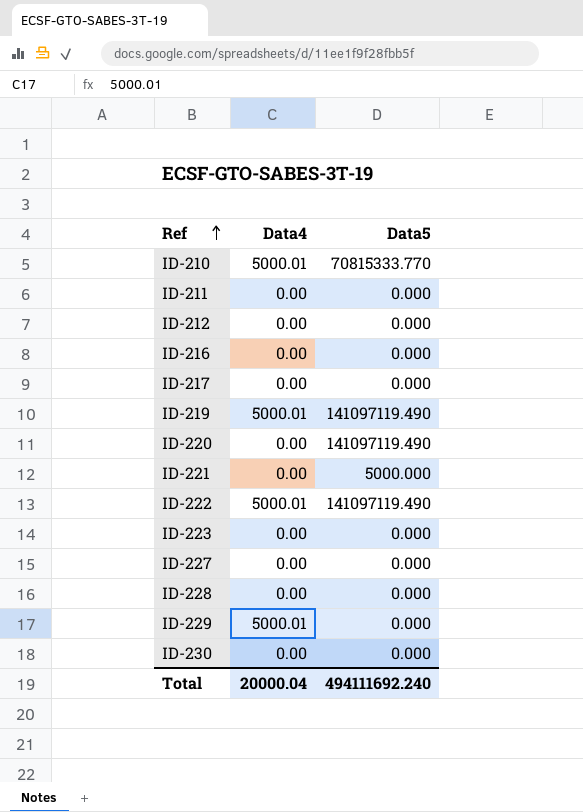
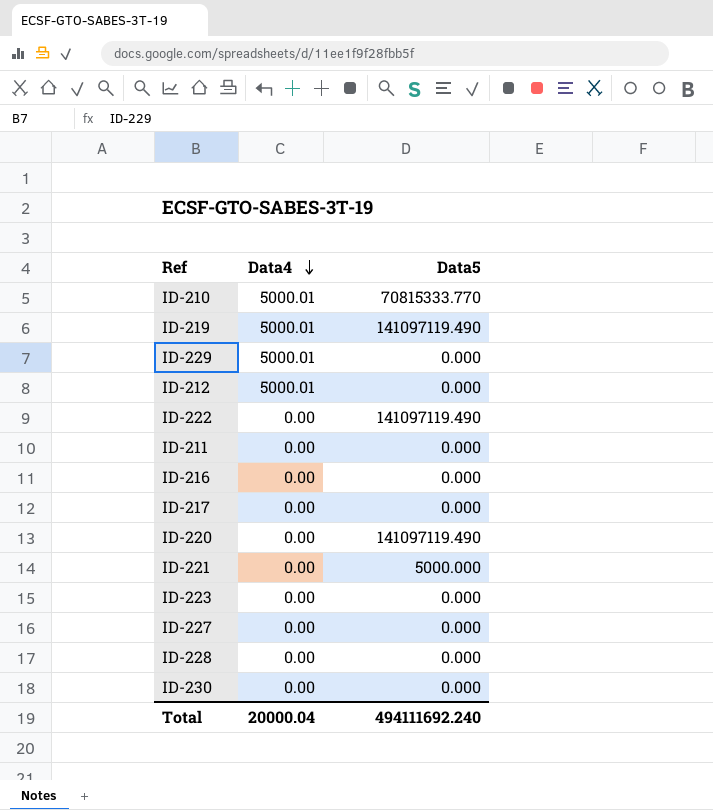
row order: Ref ascending -> Data4 descending
ID-212 | Data4: 0.00 -> 5000.01
ID-222 | Data4: 5000.01 -> 0.00

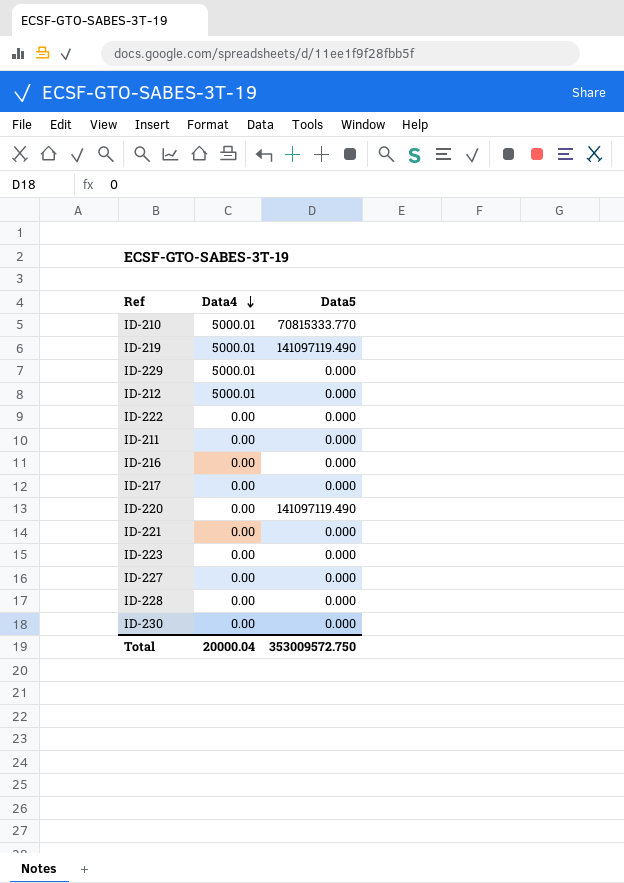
ID-222 | Data5: 141097119.490 -> 0.000
ID-221 | Data5: 5000.000 -> 0.000
Total | Data5: 494111692.240 -> 353009572.750

